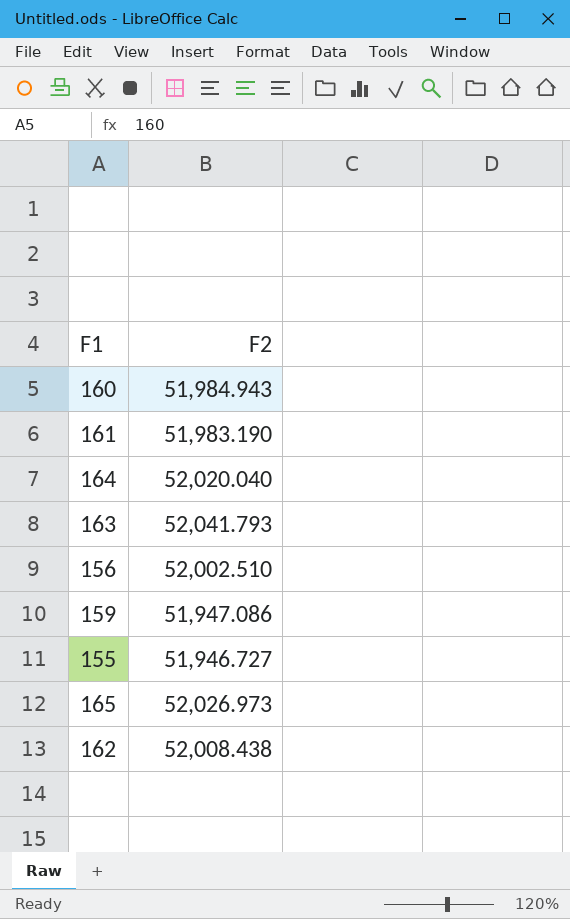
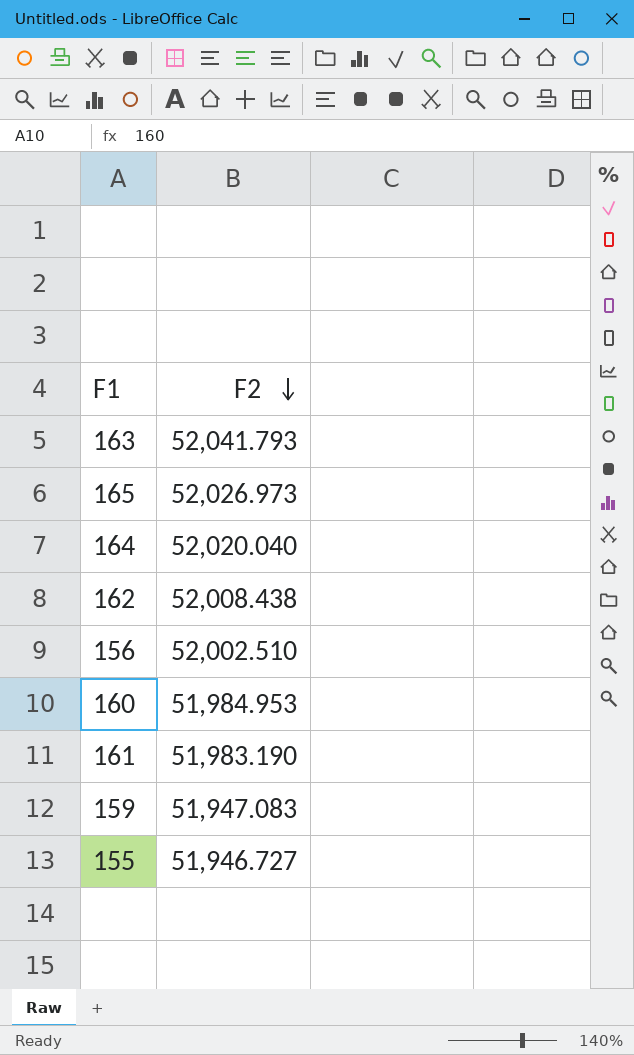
row order: none -> F2 descending
160 | F2: 51,984.943 -> 51,984.953
159 | F2: 51,947.086 -> 51,947.083

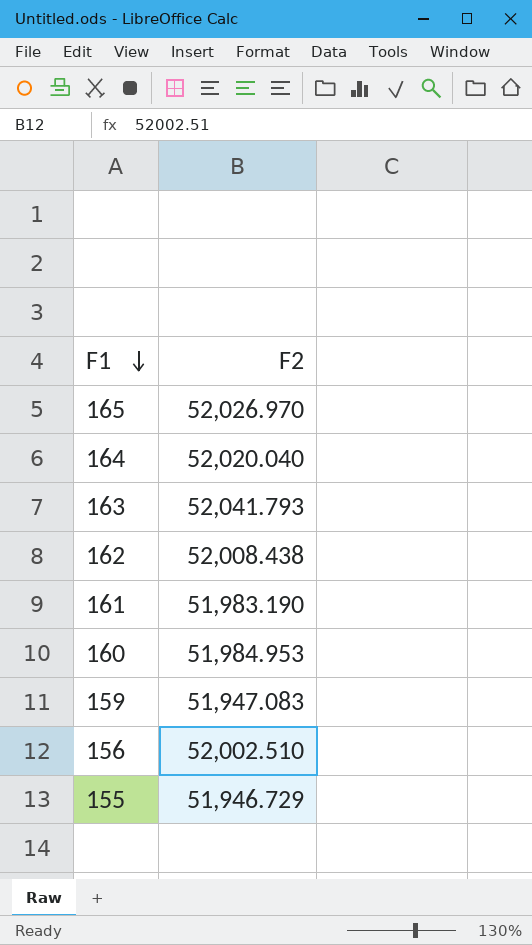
row order: F2 descending -> F1 descending
165 | F2: 52,026.973 -> 52,026.970
155 | F2: 51,946.727 -> 51,946.729

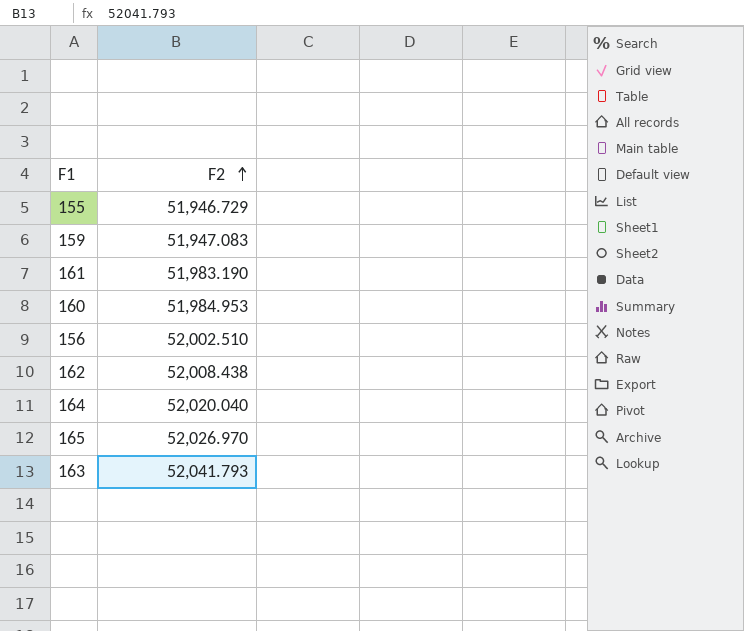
row order: F1 descending -> F2 ascending

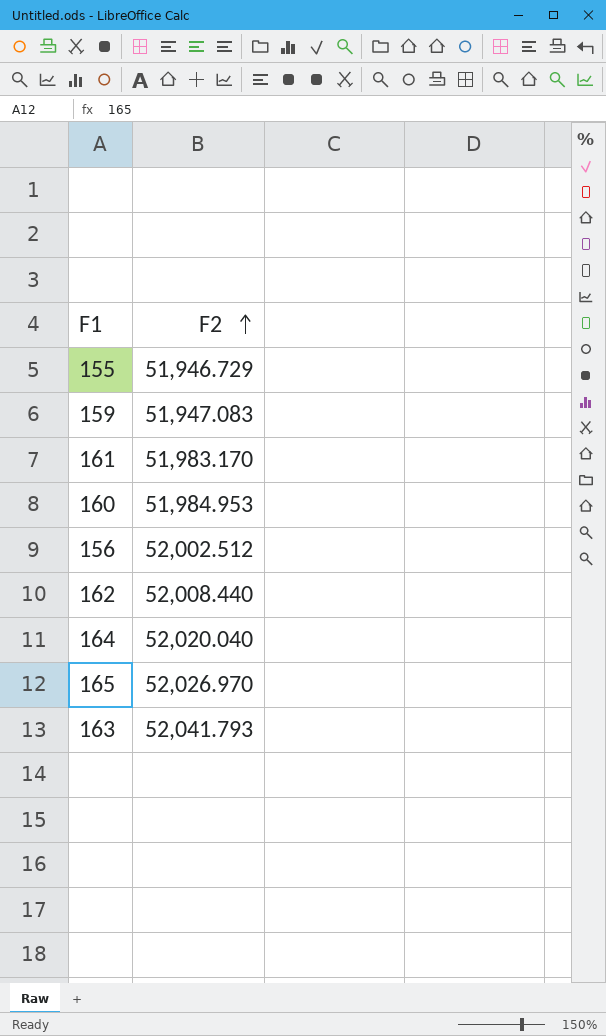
161 | F2: 51,983.190 -> 51,983.170
156 | F2: 52,002.510 -> 52,002.512
162 | F2: 52,008.438 -> 52,008.440

